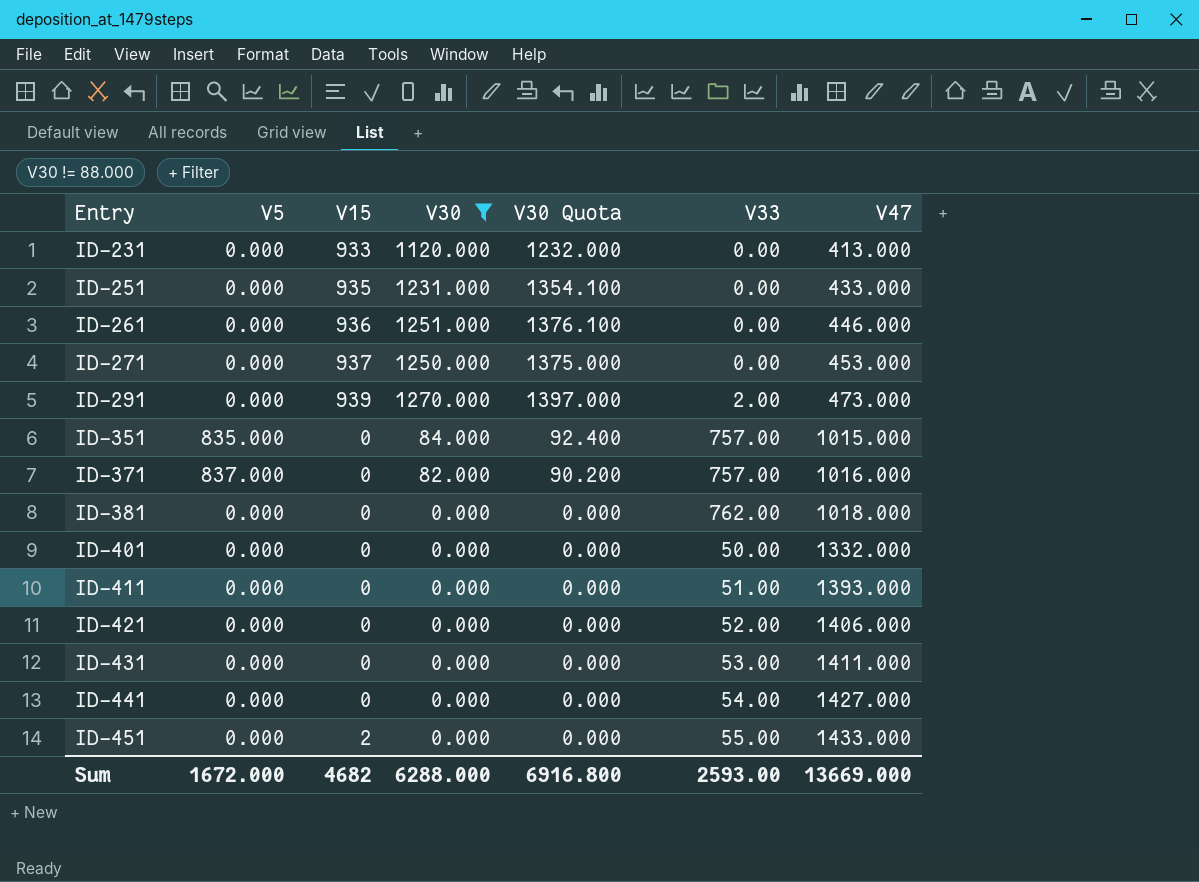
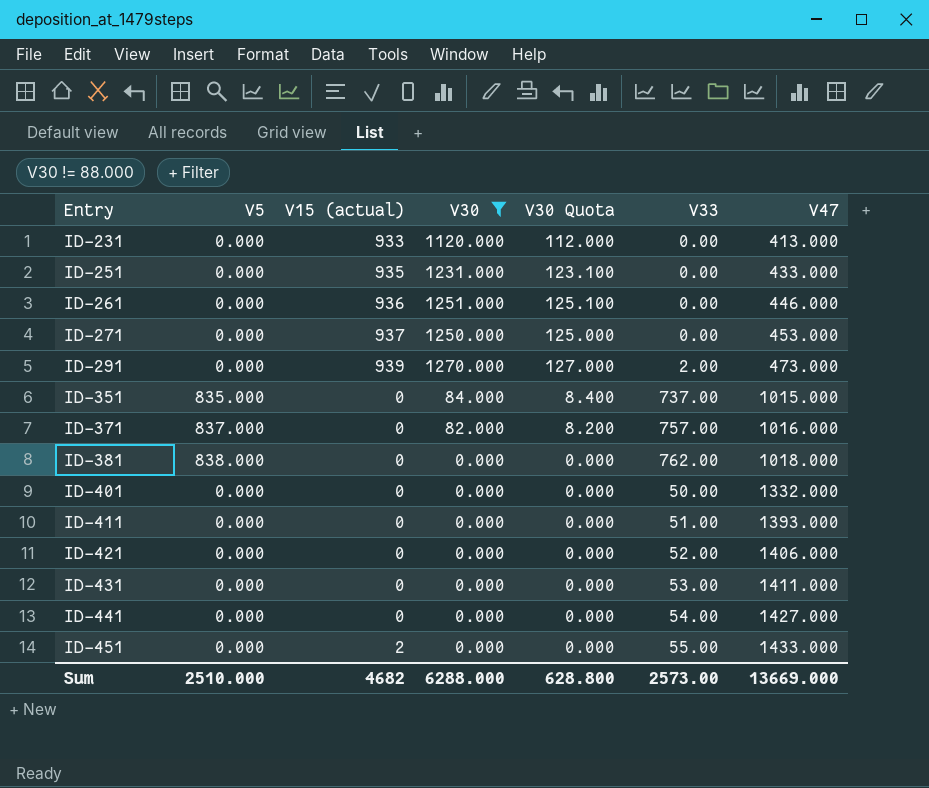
column name: V15 -> V15 (actual)
column V30 Quota | formula: [V30] * 1.1 -> [V30] * 0.1
ID-351 | V33: 757.00 -> 737.00
ID-381 | V5: 0.000 -> 838.000
Sum | V5: 1672.000 -> 2510.000
Sum | V30 Quota: 6916.800 -> 628.800
Sum | V33: 2593.00 -> 2573.00

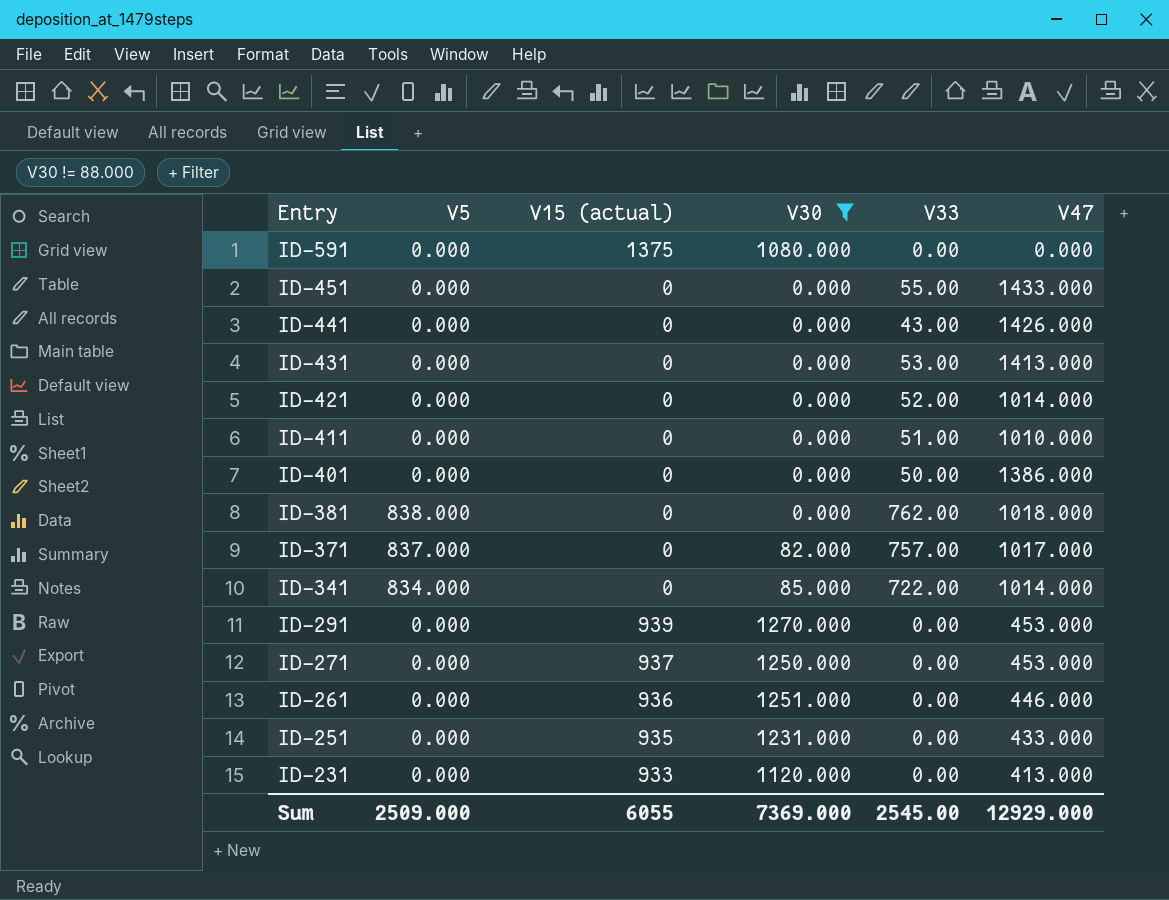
row order: Entry ascending -> Entry descending
column V30 Quota | formula: [V30] * 0.1 -> none
row ID-351: 835.000 | 0 | 84.000 | 8.400 | 737.00 | 1015.000 -> none
row ID-591: none -> 0.000 | 1375 | 1080.000 | 0.00 | 0.000
ID-451 | V15 (actual): 2 -> 0
ID-441 | V33: 54.00 -> 43.00
ID-441 | V47: 1427.000 -> 1426.000
ID-431 | V47: 1411.000 -> 1413.000
ID-421 | V47: 1406.000 -> 1014.000
ID-411 | V47: 1393.000 -> 1010.000
ID-401 | V47: 1332.000 -> 1386.000
ID-371 | V47: 1016.000 -> 1017.000
row ID-341: none -> 834.000 | 0 | 85.000 | 722.00 | 1014.000
ID-291 | V33: 2.00 -> 0.00
ID-291 | V47: 473.000 -> 453.000
Sum | V5: 2510.000 -> 2509.000
Sum | V15 (actual): 4682 -> 6055
Sum | V30: 6288.000 -> 7369.000
Sum | V33: 2573.00 -> 2545.00
Sum | V47: 13669.000 -> 12929.000

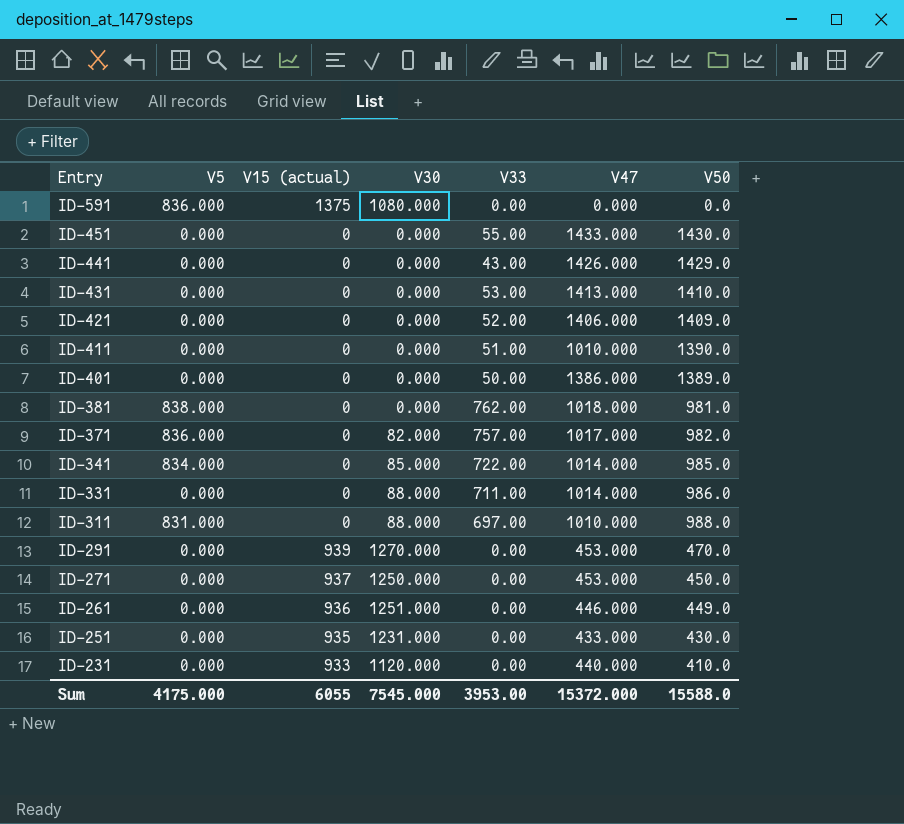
filter: V30 != 88.000 -> none
column V50 | position: none -> 7
ID-591 | V5: 0.000 -> 836.000
ID-421 | V47: 1014.000 -> 1406.000
ID-371 | V5: 837.000 -> 836.000
ID-231 | V47: 413.000 -> 440.000
Sum | V5: 2509.000 -> 4175.000
Sum | V30: 7369.000 -> 7545.000
Sum | V33: 2545.00 -> 3953.00
Sum | V47: 12929.000 -> 15372.000

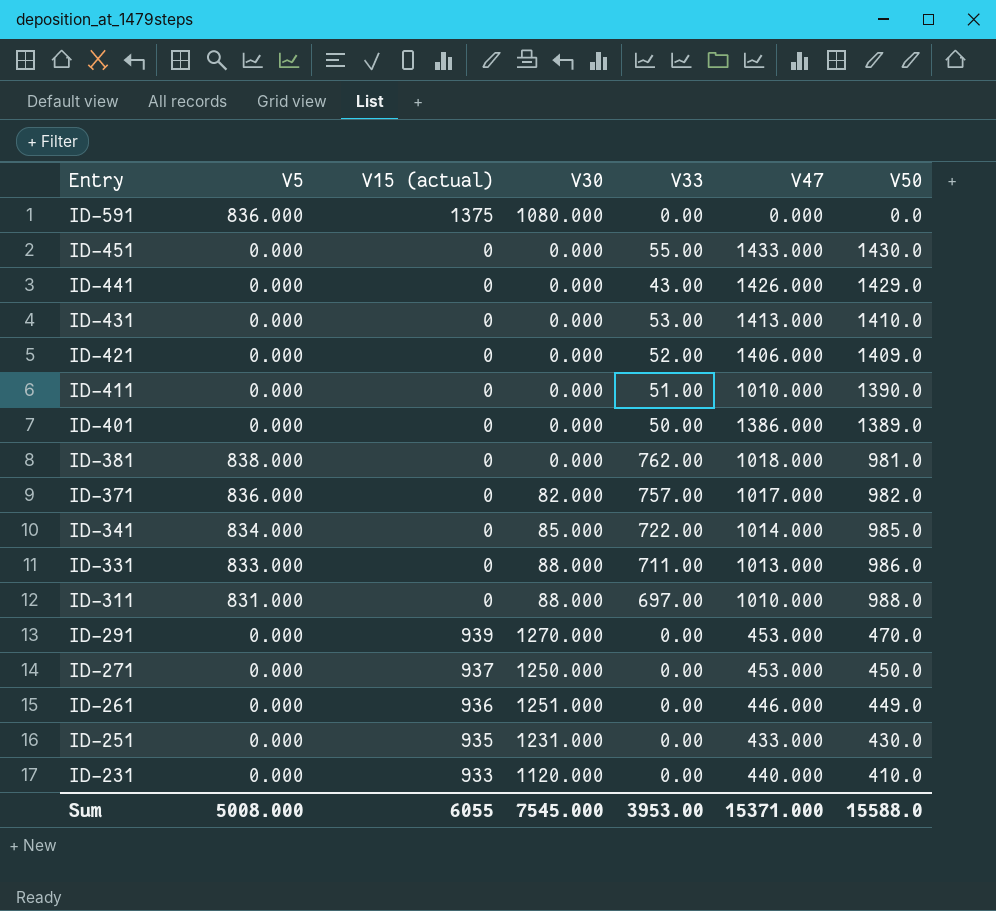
ID-331 | V5: 0.000 -> 833.000
ID-331 | V47: 1014.000 -> 1013.000
Sum | V5: 4175.000 -> 5008.000
Sum | V47: 15372.000 -> 15371.000

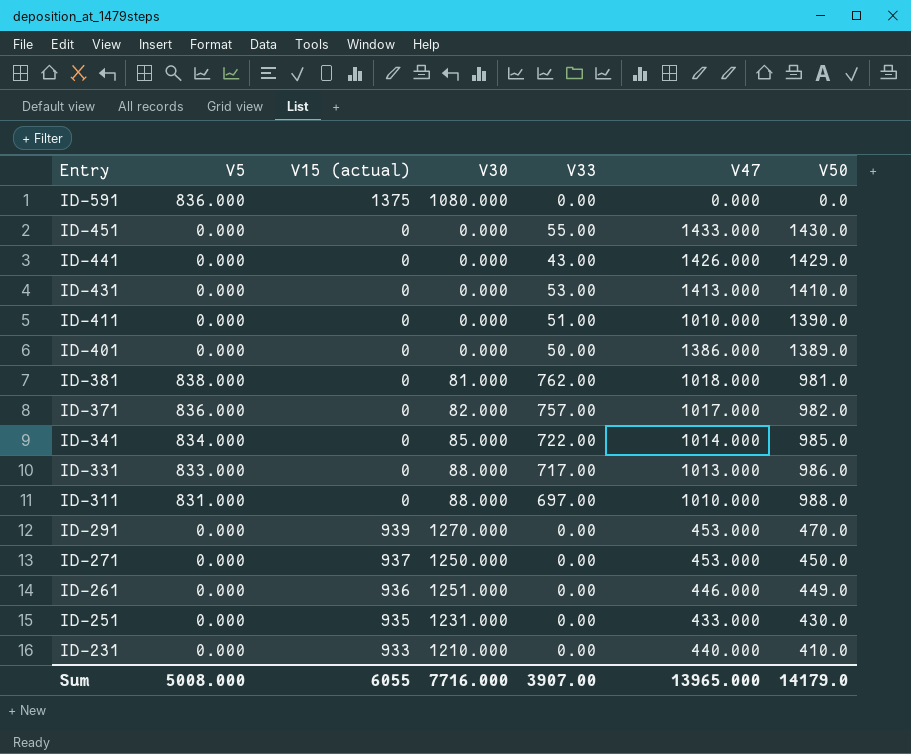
row ID-421: 0.000 | 0 | 0.000 | 52.00 | 1406.000 | 1409.0 -> none
ID-381 | V30: 0.000 -> 81.000
ID-331 | V33: 711.00 -> 717.00
ID-231 | V30: 1120.000 -> 1210.000
Sum | V30: 7545.000 -> 7716.000
Sum | V33: 3953.00 -> 3907.00
Sum | V47: 15371.000 -> 13965.000
Sum | V50: 15588.0 -> 14179.0

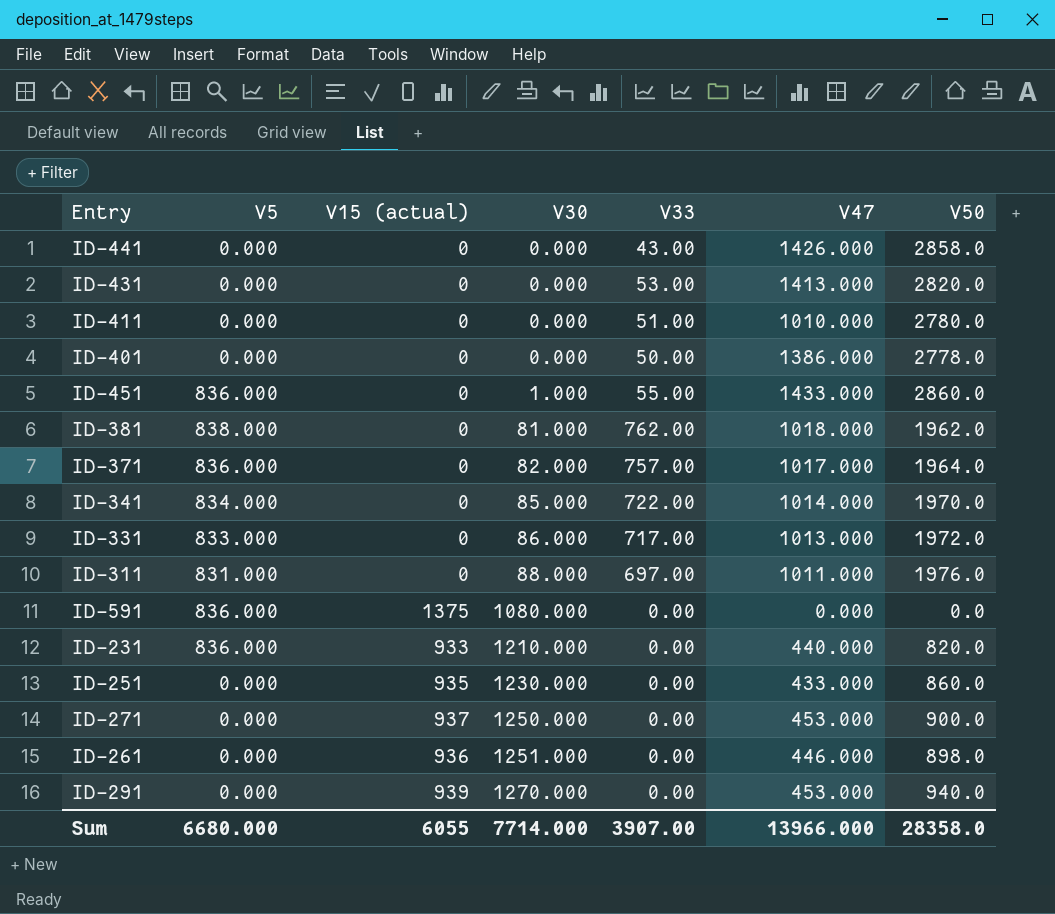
row order: Entry descending -> V30 ascending
ID-441 | V50: 1429.0 -> 2858.0
ID-431 | V50: 1410.0 -> 2820.0
ID-411 | V50: 1390.0 -> 2780.0
ID-401 | V50: 1389.0 -> 2778.0
ID-451 | V5: 0.000 -> 836.000
ID-451 | V30: 0.000 -> 1.000
ID-451 | V50: 1430.0 -> 2860.0
ID-381 | V50: 981.0 -> 1962.0
ID-371 | V50: 982.0 -> 1964.0
ID-341 | V50: 985.0 -> 1970.0
ID-331 | V30: 88.000 -> 86.000
ID-331 | V50: 986.0 -> 1972.0
ID-311 | V47: 1010.000 -> 1011.000
ID-311 | V50: 988.0 -> 1976.0
ID-231 | V5: 0.000 -> 836.000
ID-231 | V50: 410.0 -> 820.0
ID-251 | V30: 1231.000 -> 1230.000
ID-251 | V50: 430.0 -> 860.0
ID-271 | V50: 450.0 -> 900.0
ID-261 | V50: 449.0 -> 898.0
ID-291 | V50: 470.0 -> 940.0
Sum | V5: 5008.000 -> 6680.000
Sum | V30: 7716.000 -> 7714.000
Sum | V47: 13965.000 -> 13966.000
Sum | V50: 14179.0 -> 28358.0

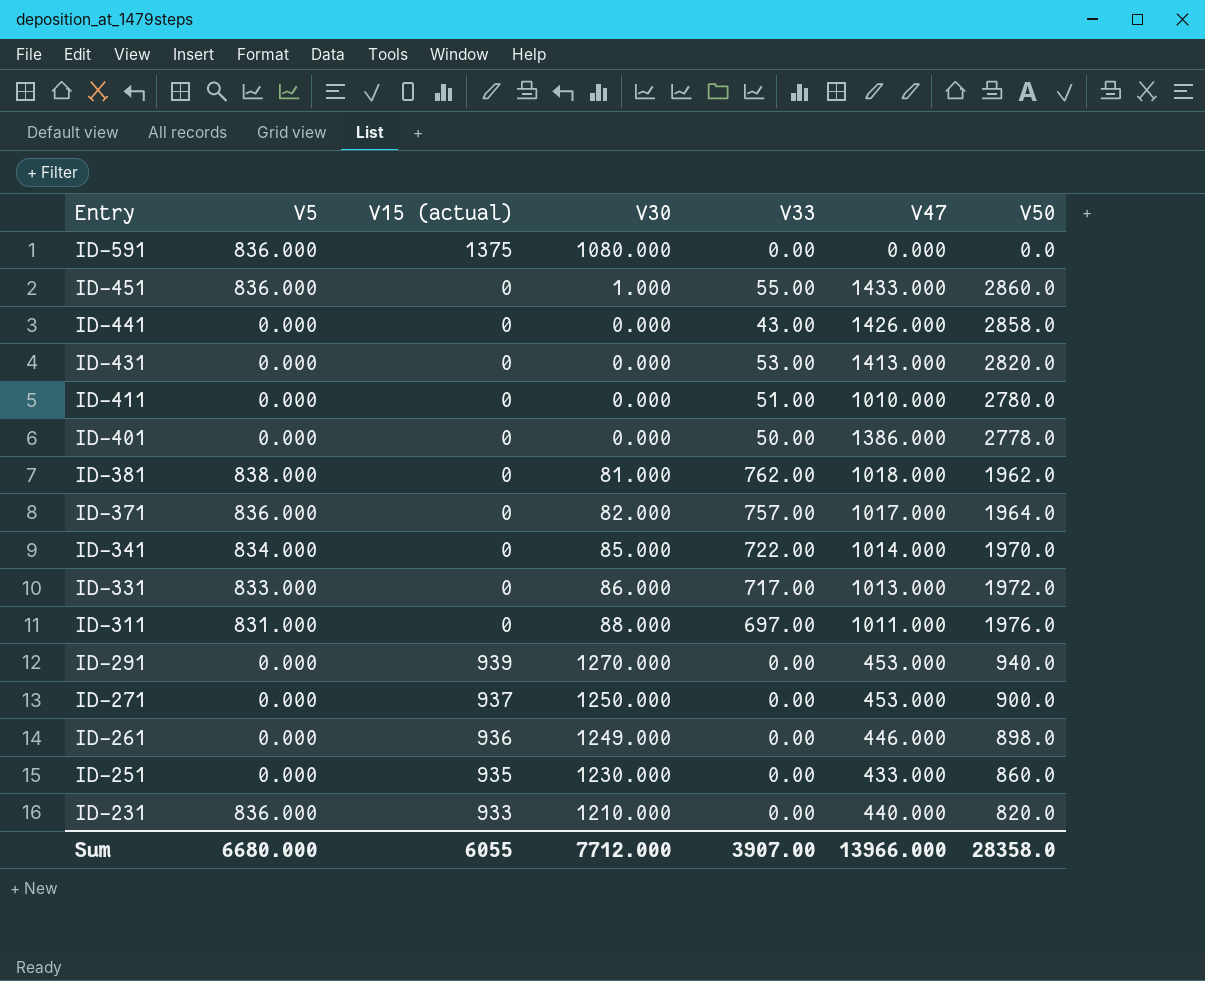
row order: V30 ascending -> Entry descending
ID-261 | V30: 1251.000 -> 1249.000
Sum | V30: 7714.000 -> 7712.000

